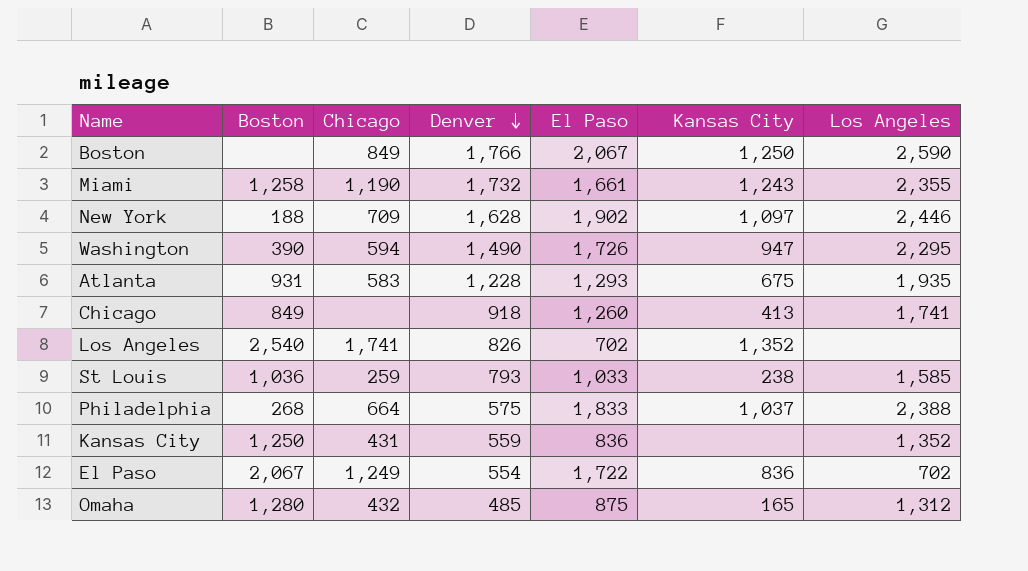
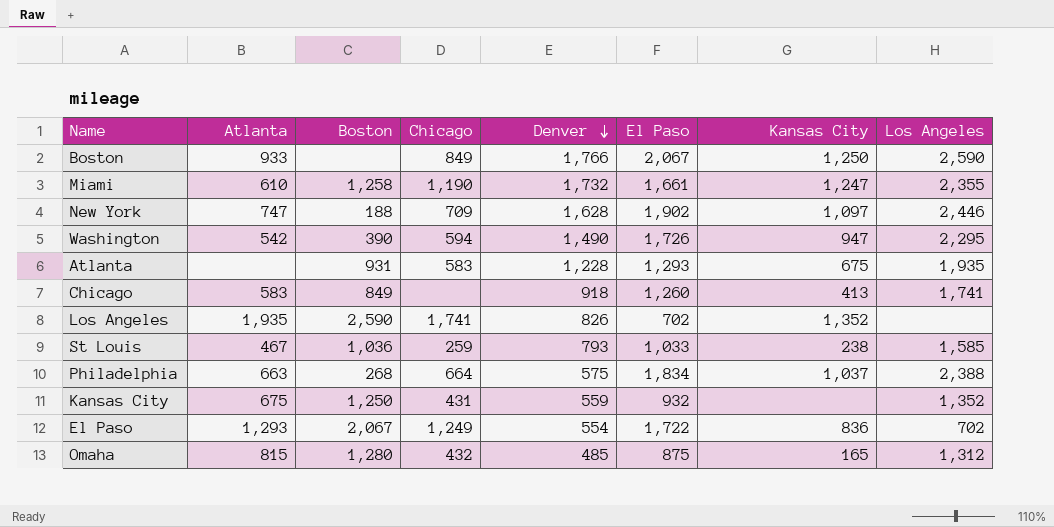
column Atlanta | position: none -> 2
Miami | Kansas City: 1,243 -> 1,247
Los Angeles | Boston: 2,540 -> 2,590
Philadelphia | El Paso: 1,833 -> 1,834
Kansas City | El Paso: 836 -> 932

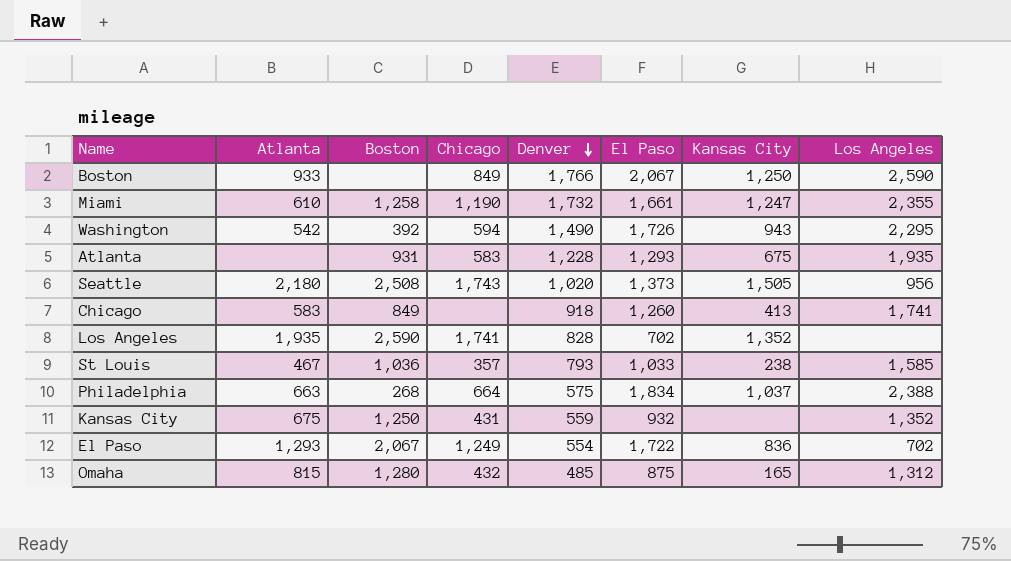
row New York: 747 | 188 | 709 | 1,628 | 1,902 | 1,097 | 2,446 -> none
Washington | Boston: 390 -> 392
Washington | Kansas City: 947 -> 943
row Seattle: none -> 2,180 | 2,508 | 1,743 | 1,020 | 1,373 | 1,505 | 956
Los Angeles | Denver: 826 -> 828
St Louis | Chicago: 259 -> 357

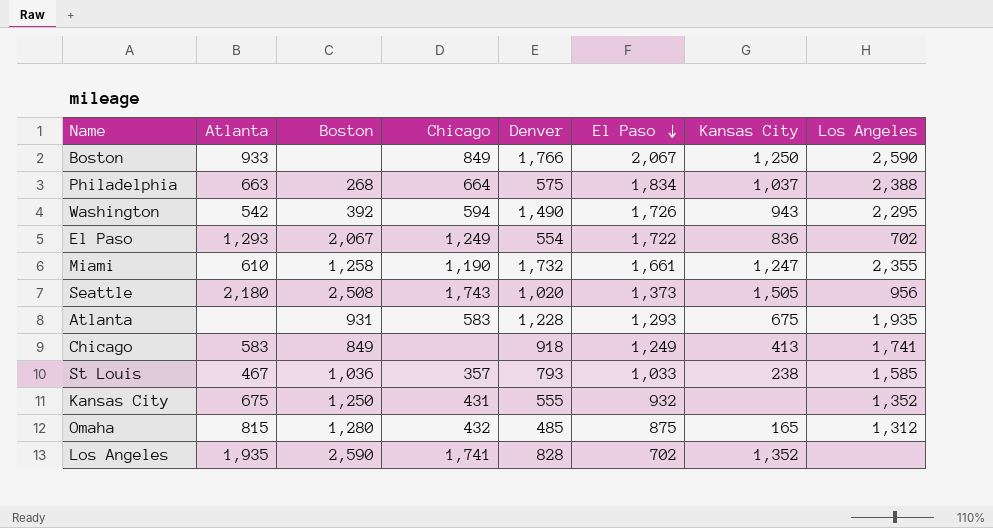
row order: Denver descending -> El Paso descending
Chicago | El Paso: 1,260 -> 1,249
Kansas City | Denver: 559 -> 555

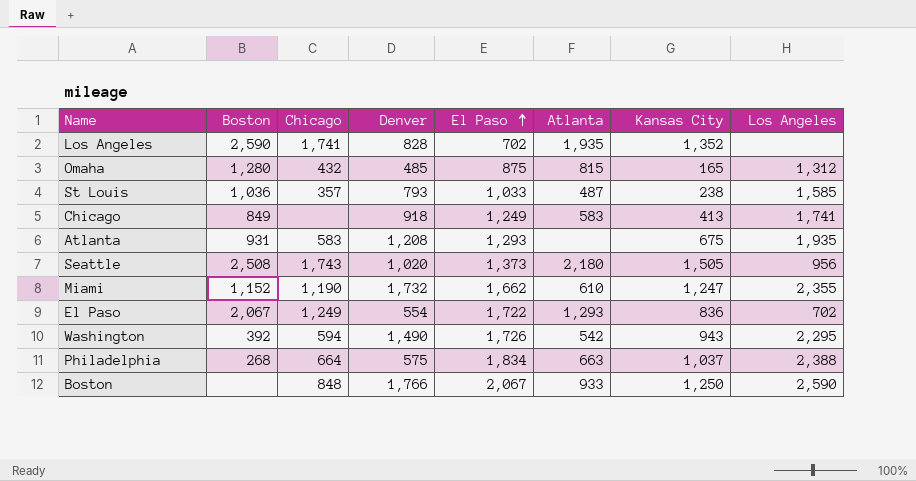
row order: El Paso descending -> El Paso ascending
column Atlanta | position: 2 -> 6
row Kansas City: 675 | 1,250 | 431 | 555 | 932 | none | 1,352 -> none
St Louis | Atlanta: 467 -> 487
Atlanta | Denver: 1,228 -> 1,208
Miami | Boston: 1,258 -> 1,152
Miami | El Paso: 1,661 -> 1,662
Boston | Chicago: 849 -> 848

